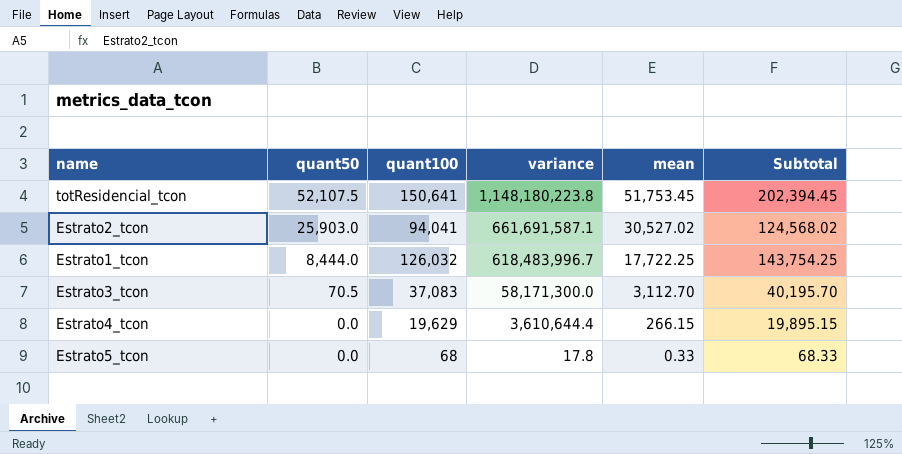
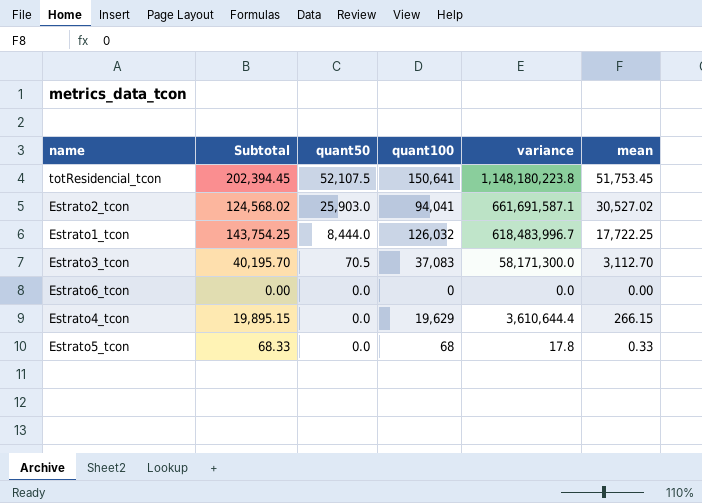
column Subtotal | position: 6 -> 2
row Estrato6_tcon: none -> 0.00 | 0.0 | 0 | 0.0 | 0.00

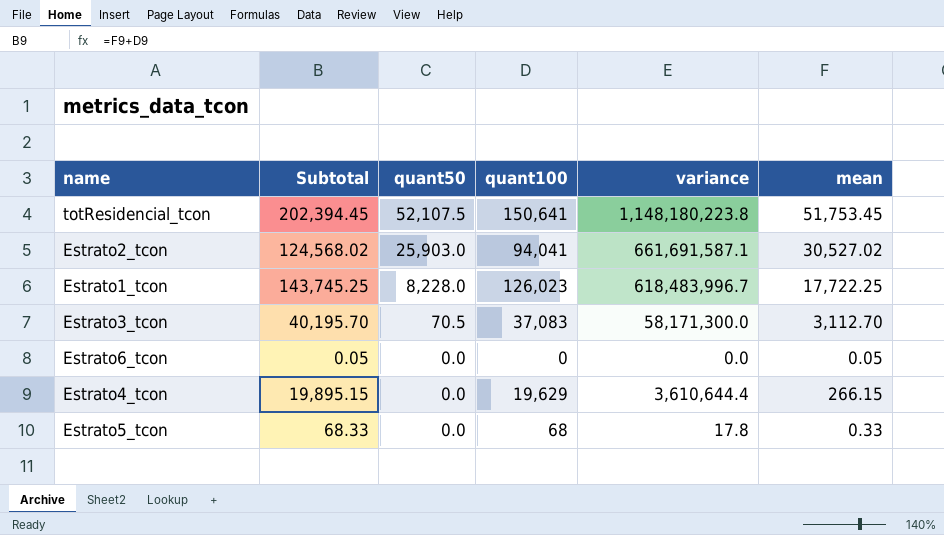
Estrato1_tcon | Subtotal: 143,754.25 -> 143,745.25
Estrato1_tcon | quant50: 8,444.0 -> 8,228.0
Estrato1_tcon | quant100: 126,032 -> 126,023
Estrato6_tcon | Subtotal: 0.00 -> 0.05
Estrato6_tcon | mean: 0.00 -> 0.05

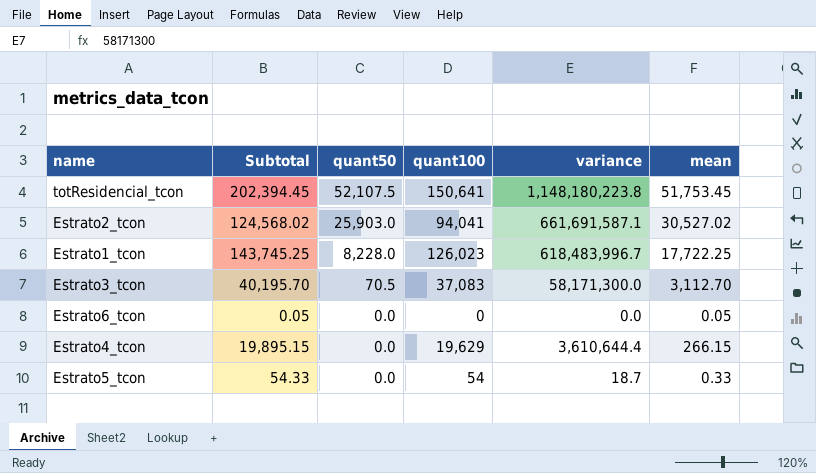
Estrato5_tcon | Subtotal: 68.33 -> 54.33
Estrato5_tcon | quant100: 68 -> 54
Estrato5_tcon | variance: 17.8 -> 18.7

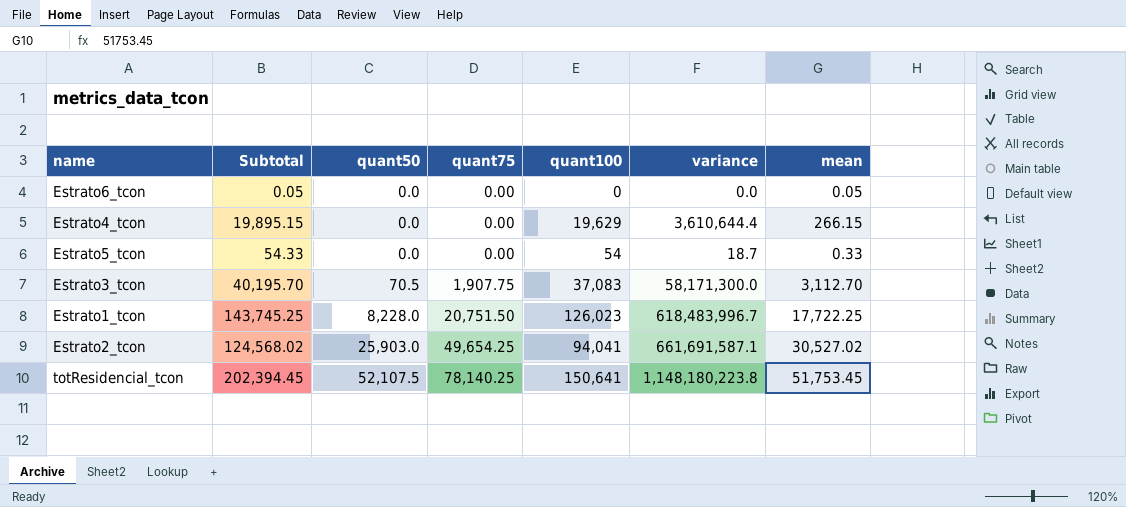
row order: quant50 descending -> quant50 ascending
column quant75 | position: none -> 4

